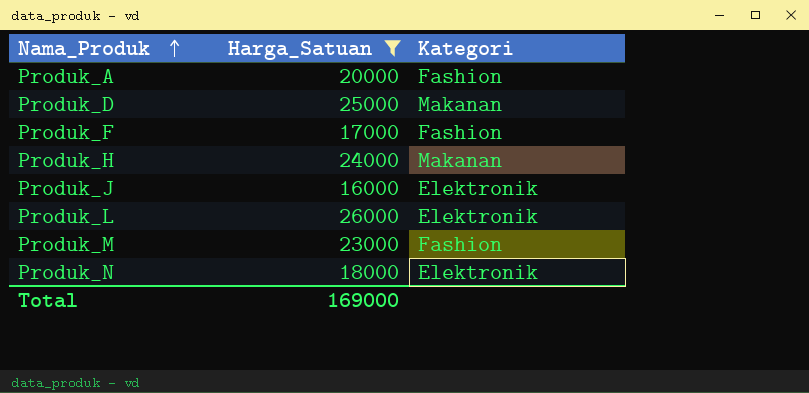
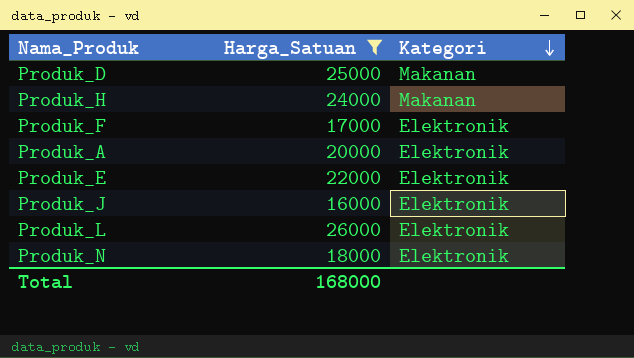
row order: Nama_Produk ascending -> Kategori descending
row Produk_M: 23000 | Fashion -> none
Produk_F | Kategori: Fashion -> Elektronik
Produk_A | Kategori: Fashion -> Elektronik
row Produk_E: none -> 22000 | Elektronik
Total | Harga_Satuan: 169000 -> 168000

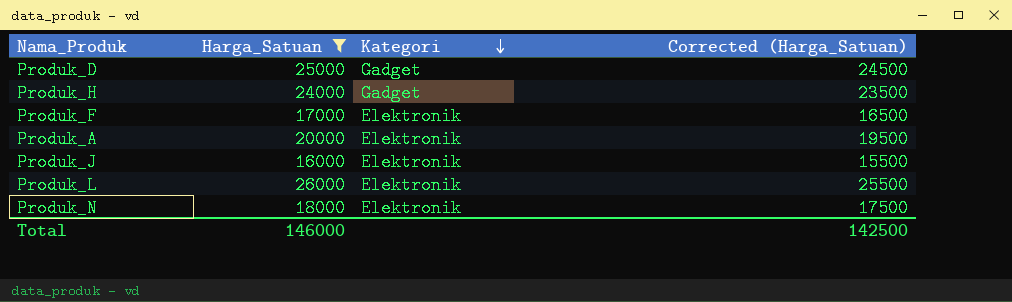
column Corrected (Harga_Satuan) | formula: none -> [Harga_Satuan] - 500
row Produk_E: 22000 | Elektronik -> none
Produk_D | Kategori: Makanan -> Gadget
Produk_H | Kategori: Makanan -> Gadget
Total | Harga_Satuan: 168000 -> 146000

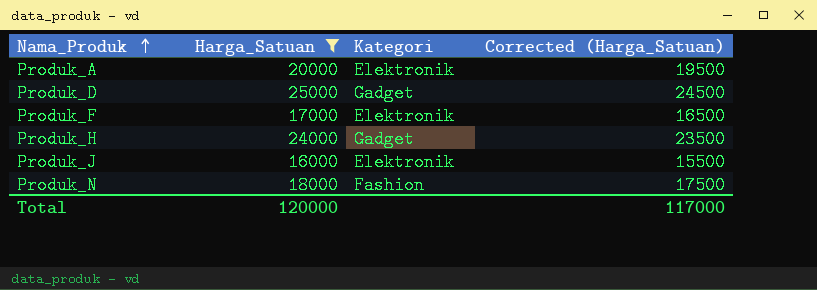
row order: Kategori descending -> Nama_Produk ascending
row Produk_L: 26000 | Elektronik | 25500 -> none
Produk_N | Kategori: Elektronik -> Fashion
Total | Harga_Satuan: 146000 -> 120000
Total | Corrected (Harga_Satuan): 142500 -> 117000

